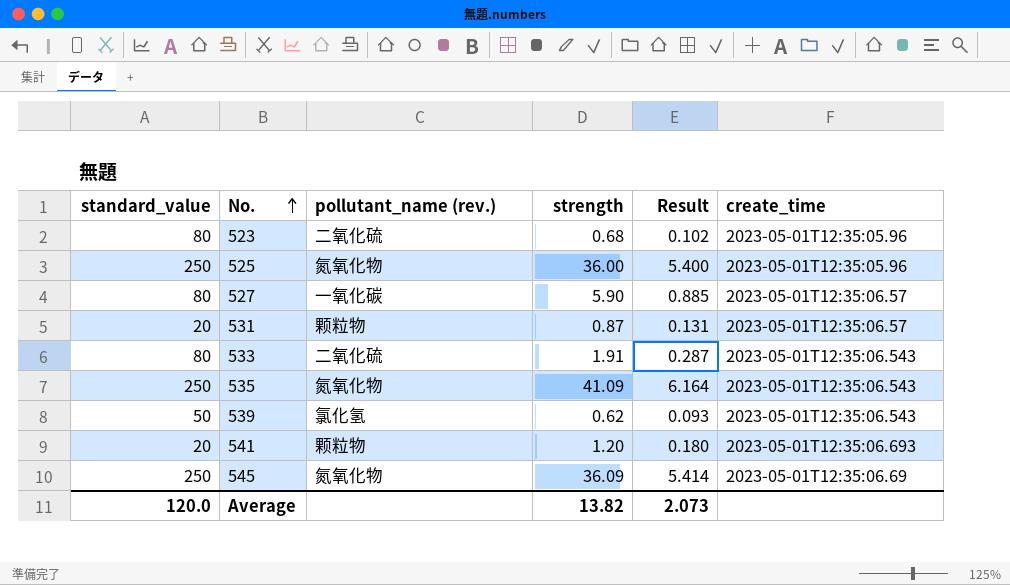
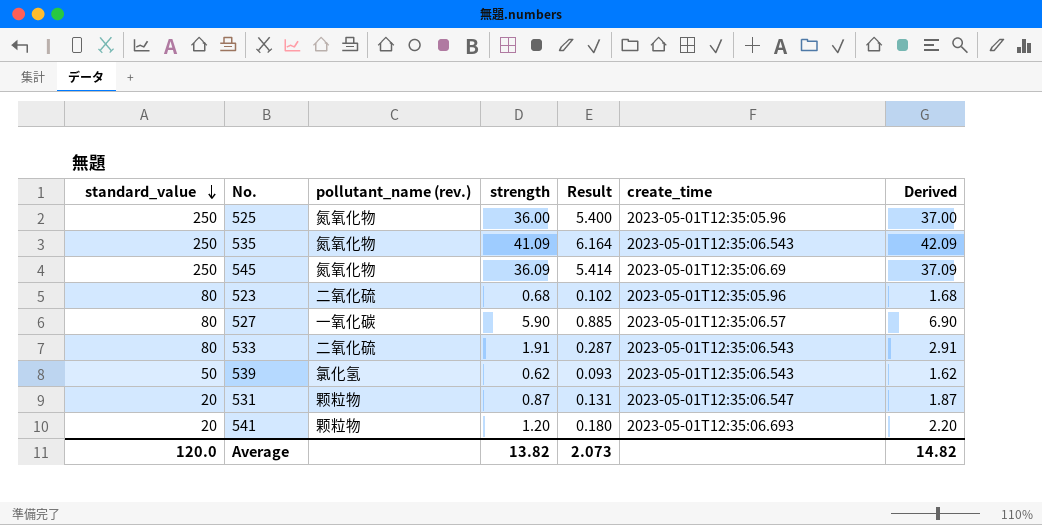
row order: No. ascending -> standard_value descending
column Derived | formula: none -> [strength] + 1
531 | create_time: 2023-05-01T12:35:06.57 -> 2023-05-01T12:35:06.547

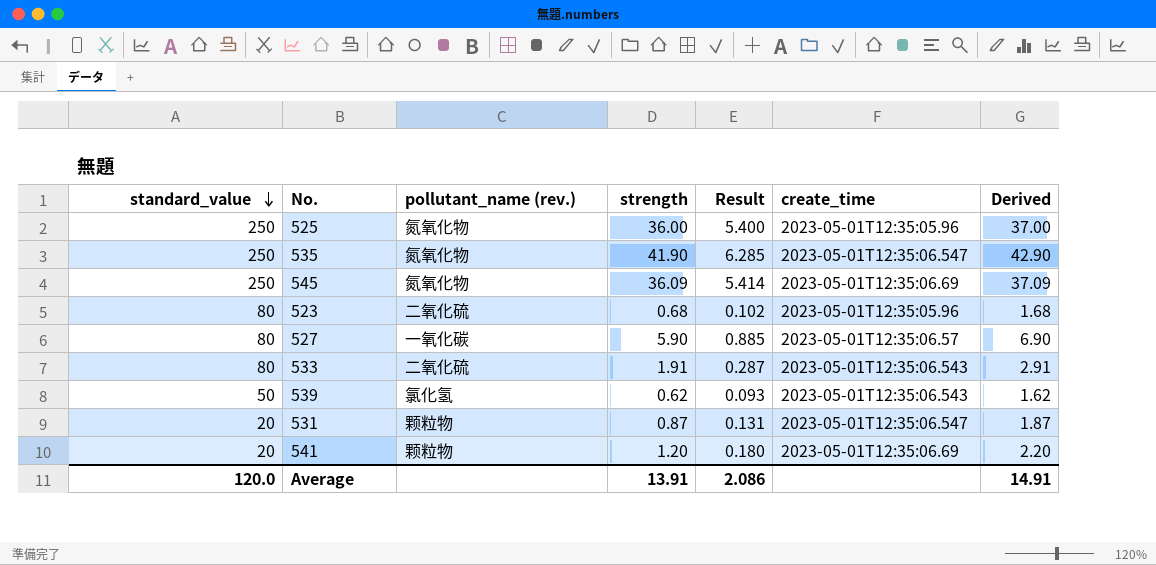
535 | strength: 41.09 -> 41.90
535 | Result: 6.164 -> 6.285
535 | create_time: 2023-05-01T12:35:06.543 -> 2023-05-01T12:35:06.547
535 | Derived: 42.09 -> 42.90
541 | create_time: 2023-05-01T12:35:06.693 -> 2023-05-01T12:35:06.69
Average | strength: 13.82 -> 13.91
Average | Result: 2.073 -> 2.086
Average | Derived: 14.82 -> 14.91

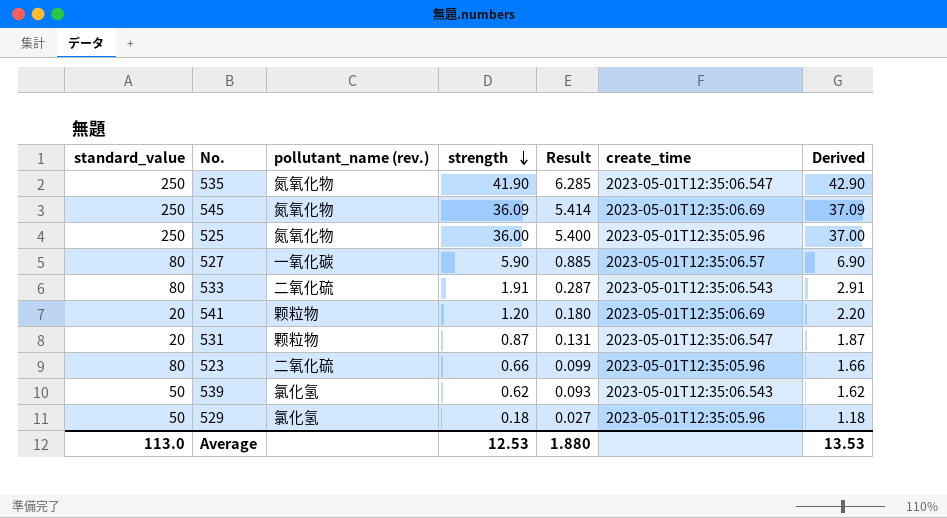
row order: standard_value descending -> strength descending
523 | strength: 0.68 -> 0.66
523 | Result: 0.102 -> 0.099
523 | Derived: 1.68 -> 1.66
row 529: none -> 50 | 氯化氢 | 0.18 | 0.027 | 2023-05-01T12:35:05.96 | 1.18
Average | standard_value: 120.0 -> 113.0
Average | strength: 13.91 -> 12.53
Average | Result: 2.086 -> 1.880
Average | Derived: 14.91 -> 13.53

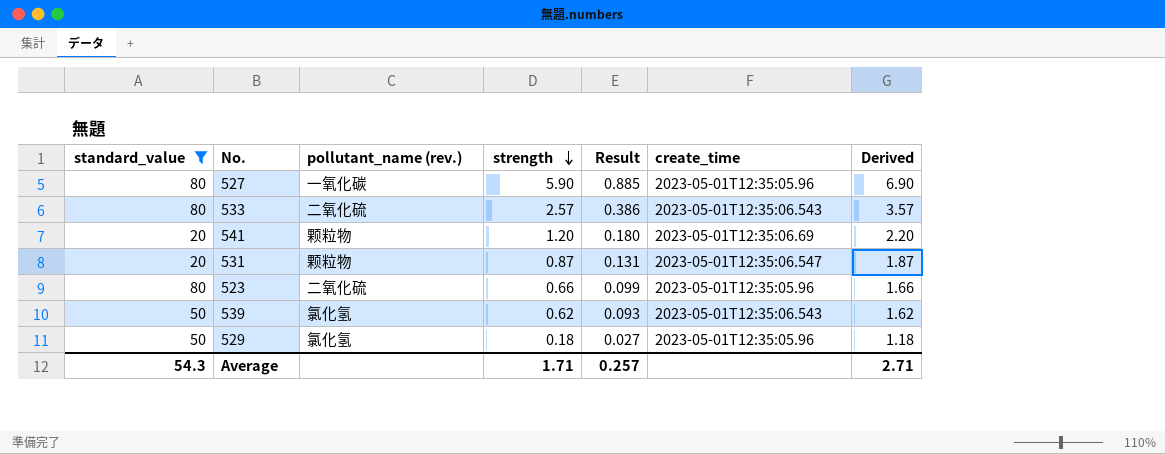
filter: none -> standard_value != 250
527 | create_time: 2023-05-01T12:35:06.57 -> 2023-05-01T12:35:05.96
533 | strength: 1.91 -> 2.57
533 | Result: 0.287 -> 0.386
533 | Derived: 2.91 -> 3.57
Average | standard_value: 113.0 -> 54.3
Average | strength: 12.53 -> 1.71
Average | Result: 1.880 -> 0.257
Average | Derived: 13.53 -> 2.71

